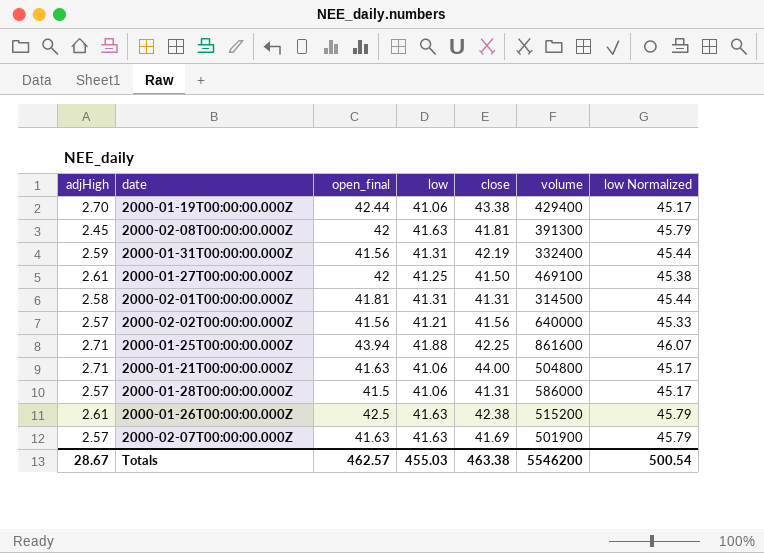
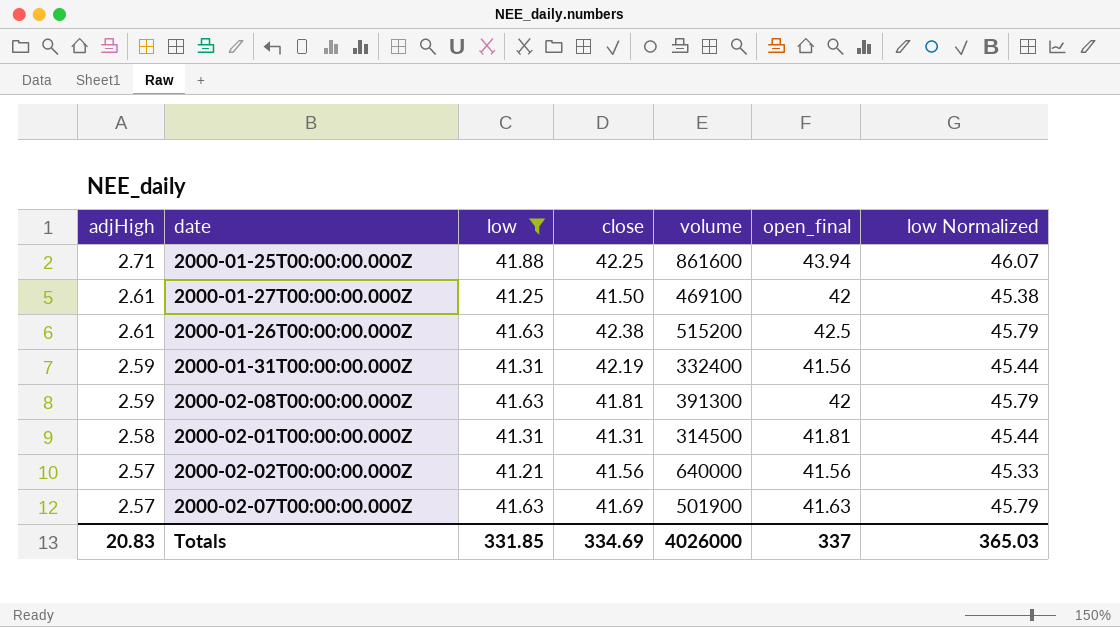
filter: none -> low != 41.06
row order: none -> adjHigh descending
column open_final | position: 3 -> 6
2000-02-08T00:00:00.000Z | adjHigh: 2.45 -> 2.59
Totals | adjHigh: 28.67 -> 20.83
Totals | low: 455.03 -> 331.85
Totals | close: 463.38 -> 334.69
Totals | volume: 5546200 -> 4026000
Totals | open_final: 462.57 -> 337
Totals | low Normalized: 500.54 -> 365.03

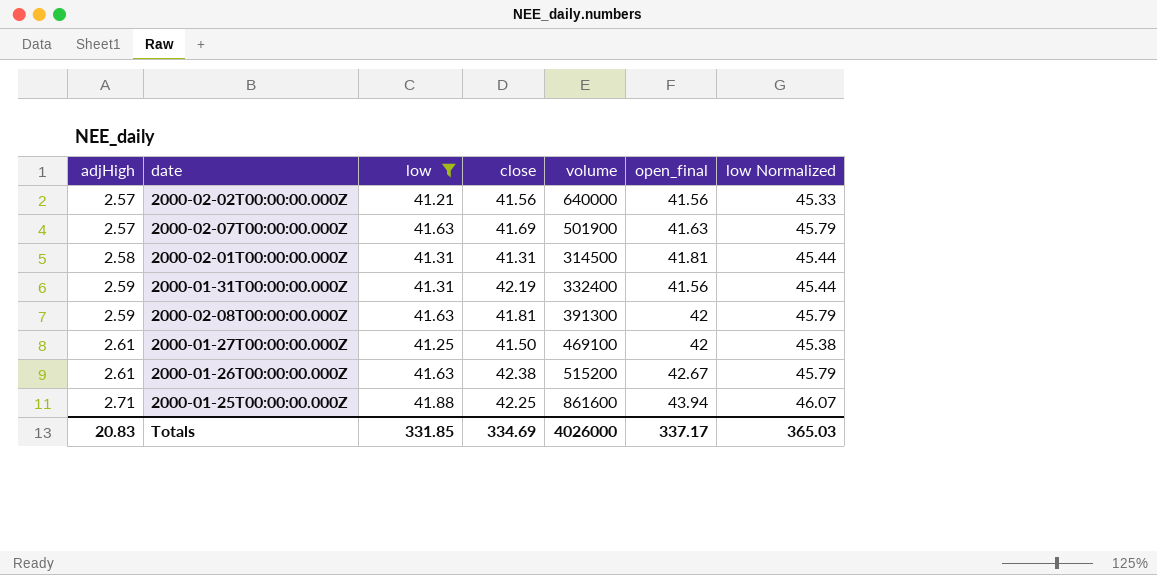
row order: adjHigh descending -> adjHigh ascending
2000-01-26T00:00:00.000Z | open_final: 42.5 -> 42.67
Totals | open_final: 337 -> 337.17

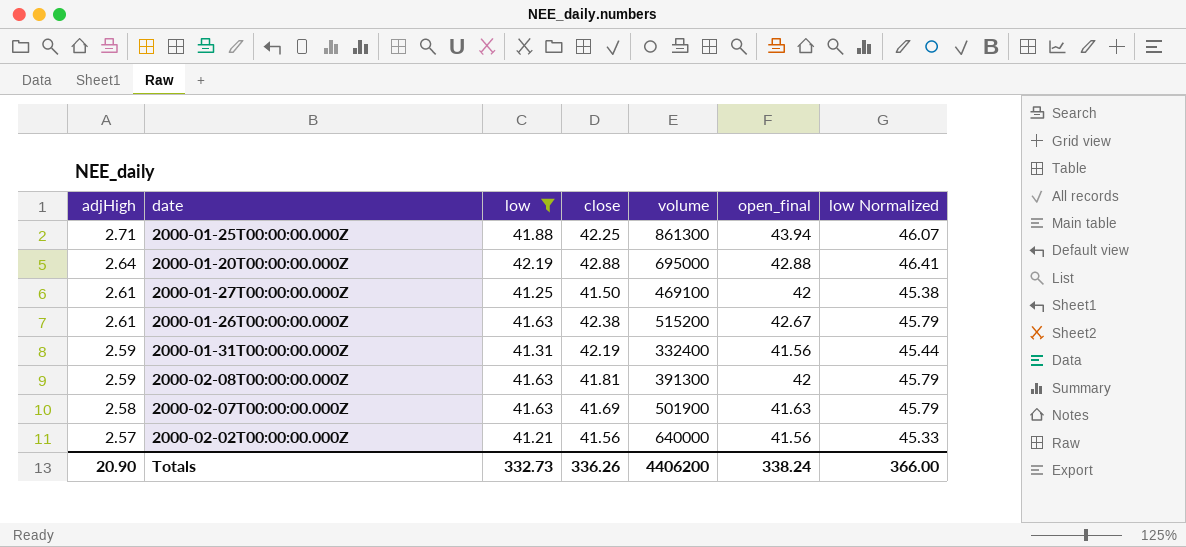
row order: adjHigh ascending -> adjHigh descending
row 2000-02-01T00:00:00.000Z: 2.58 | 41.31 | 41.31 | 314500 | 41.81 | 45.44 -> none
2000-01-25T00:00:00.000Z | volume: 861600 -> 861300
row 2000-01-20T00:00:00.000Z: none -> 2.64 | 42.19 | 42.88 | 695000 | 42.88 | 46.41
2000-02-07T00:00:00.000Z | adjHigh: 2.57 -> 2.58
Totals | adjHigh: 20.83 -> 20.90
Totals | low: 331.85 -> 332.73
Totals | close: 334.69 -> 336.26
Totals | volume: 4026000 -> 4406200
Totals | open_final: 337.17 -> 338.24
Totals | low Normalized: 365.03 -> 366.00

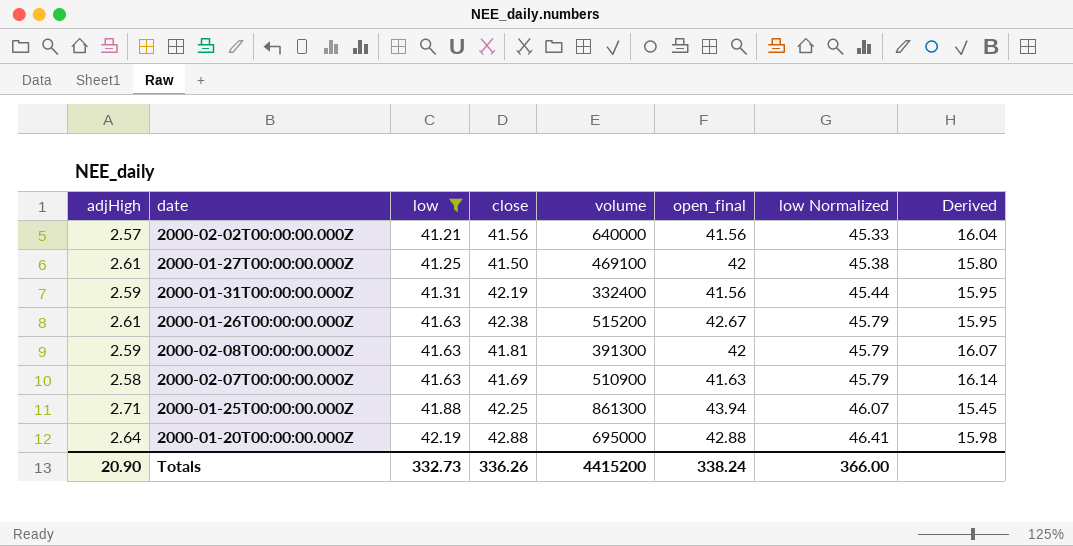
row order: adjHigh descending -> low ascending
column Derived | formula: none -> [low] / [adjHigh]
2000-02-07T00:00:00.000Z | volume: 501900 -> 510900
Totals | volume: 4406200 -> 4415200

